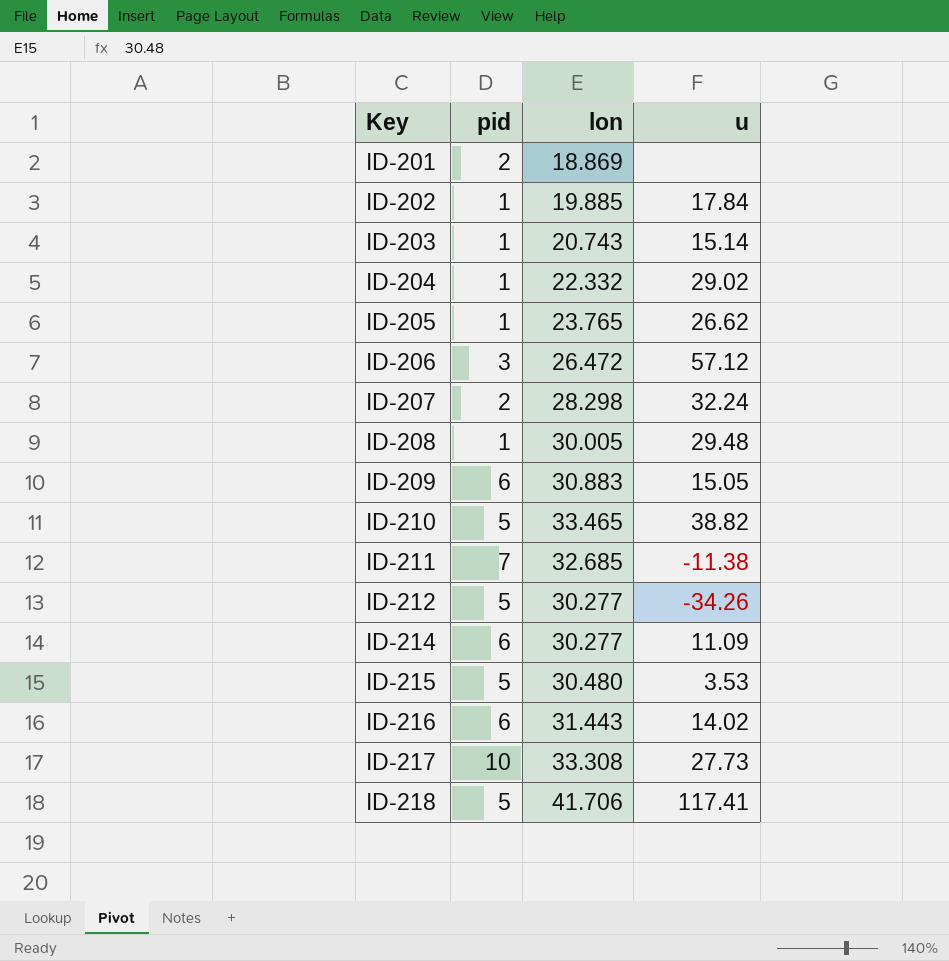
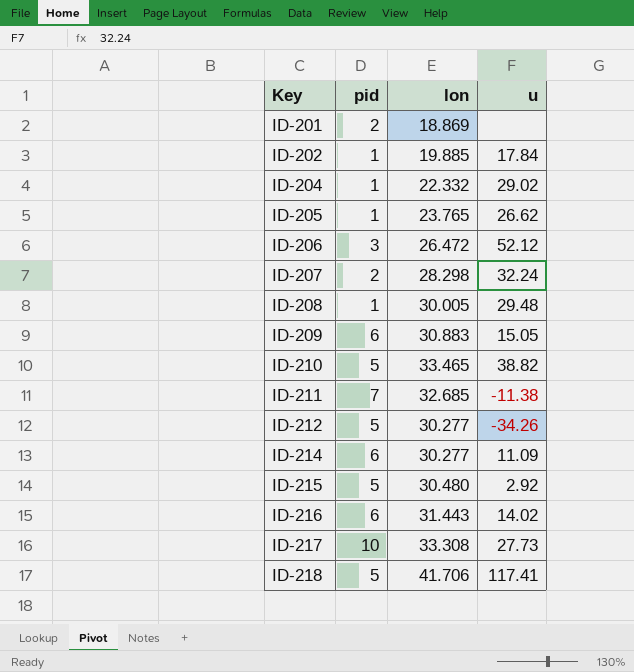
row ID-203: 1 | 20.743 | 15.14 -> none
ID-206 | u: 57.12 -> 52.12
ID-215 | u: 3.53 -> 2.92

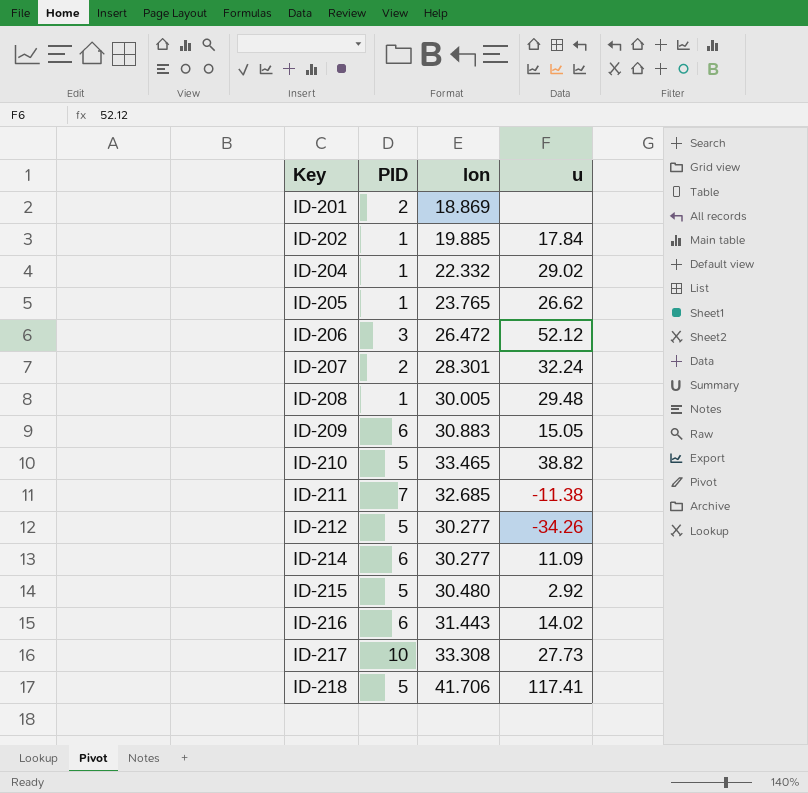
column name: pid -> PID
ID-207 | lon: 28.298 -> 28.301

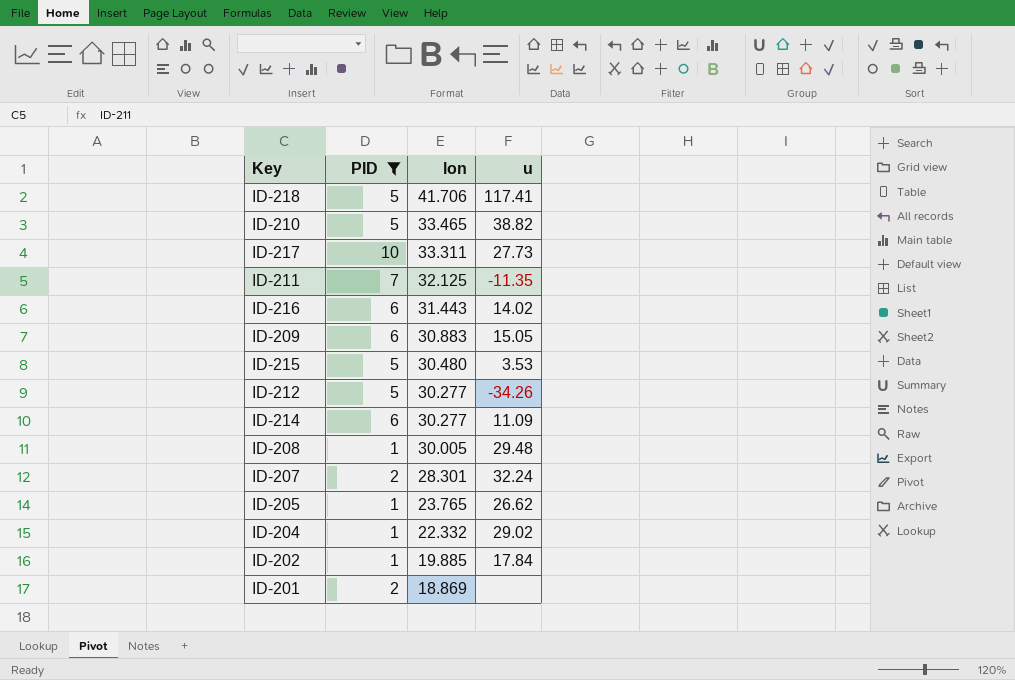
filter: none -> PID != 3
row order: Key ascending -> lon descending
ID-217 | lon: 33.308 -> 33.311
ID-211 | lon: 32.685 -> 32.125
ID-211 | u: -11.38 -> -11.35
ID-215 | u: 2.92 -> 3.53

